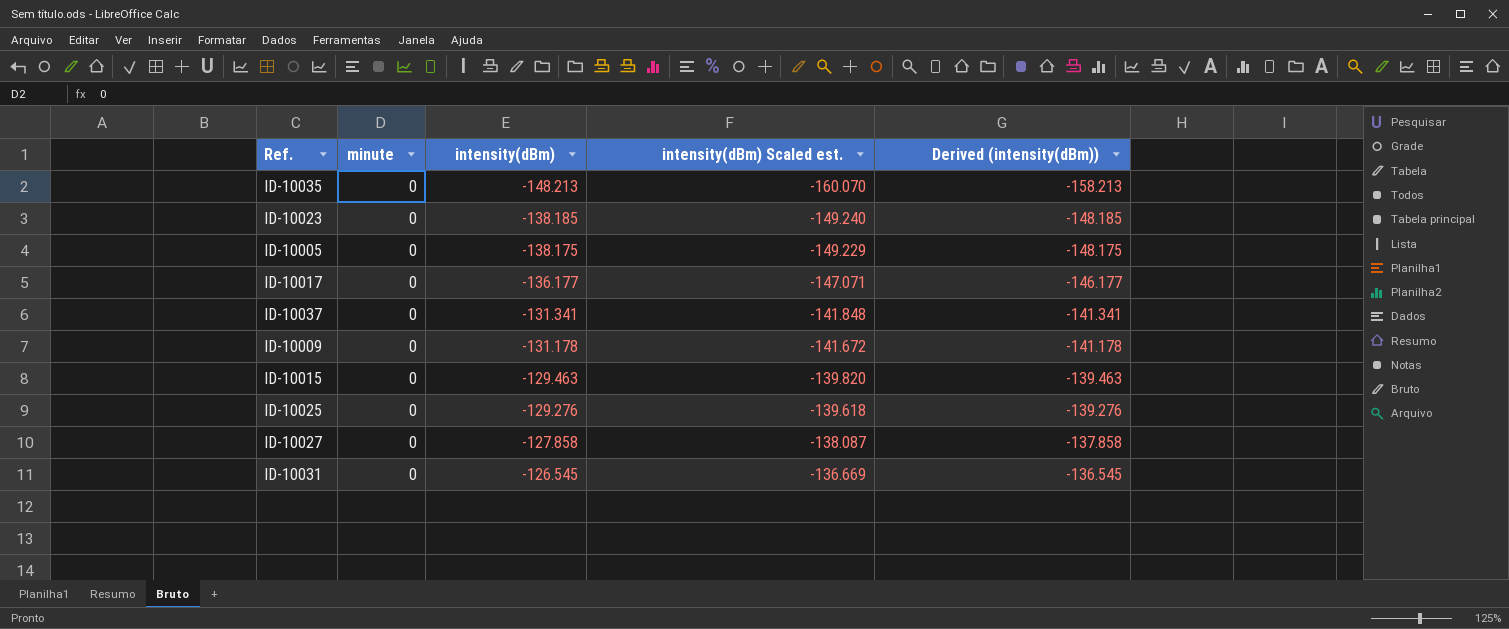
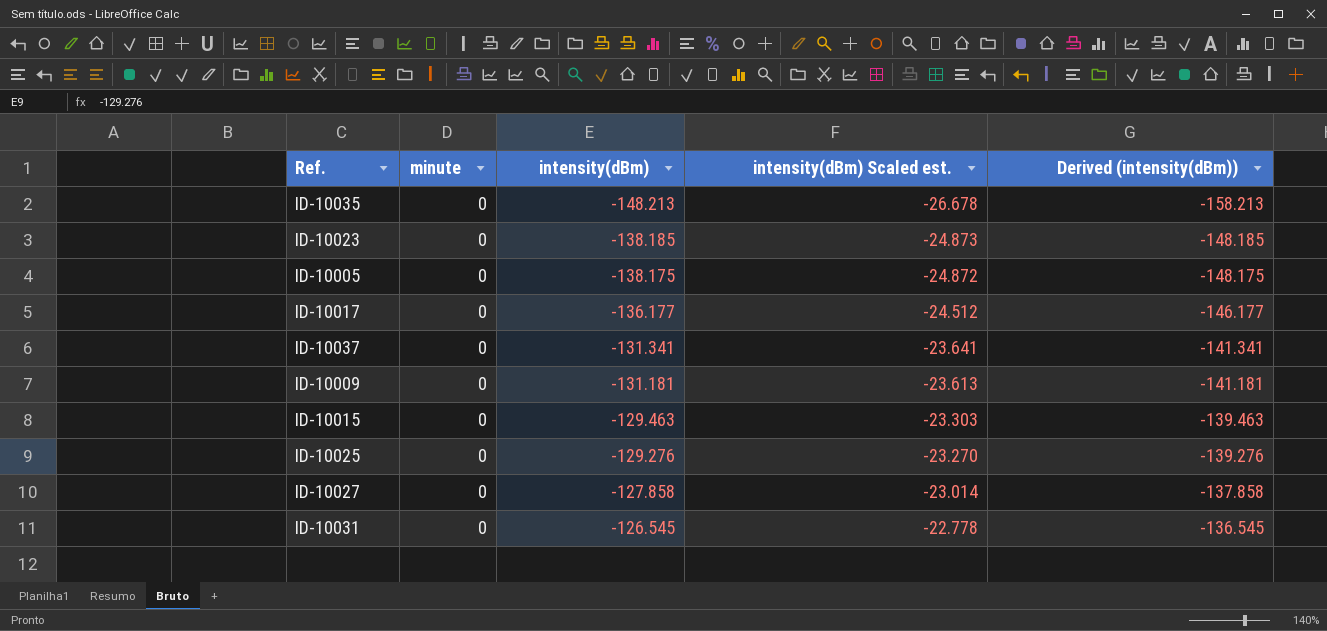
column intensity(dBm) Scaled est. | formula: [intensity(dBm)] * 1.08 -> [intensity(dBm)] * 0.18
ID-10009 | intensity(dBm): -131.178 -> -131.181
ID-10009 | Derived (intensity(dBm)): -141.178 -> -141.181

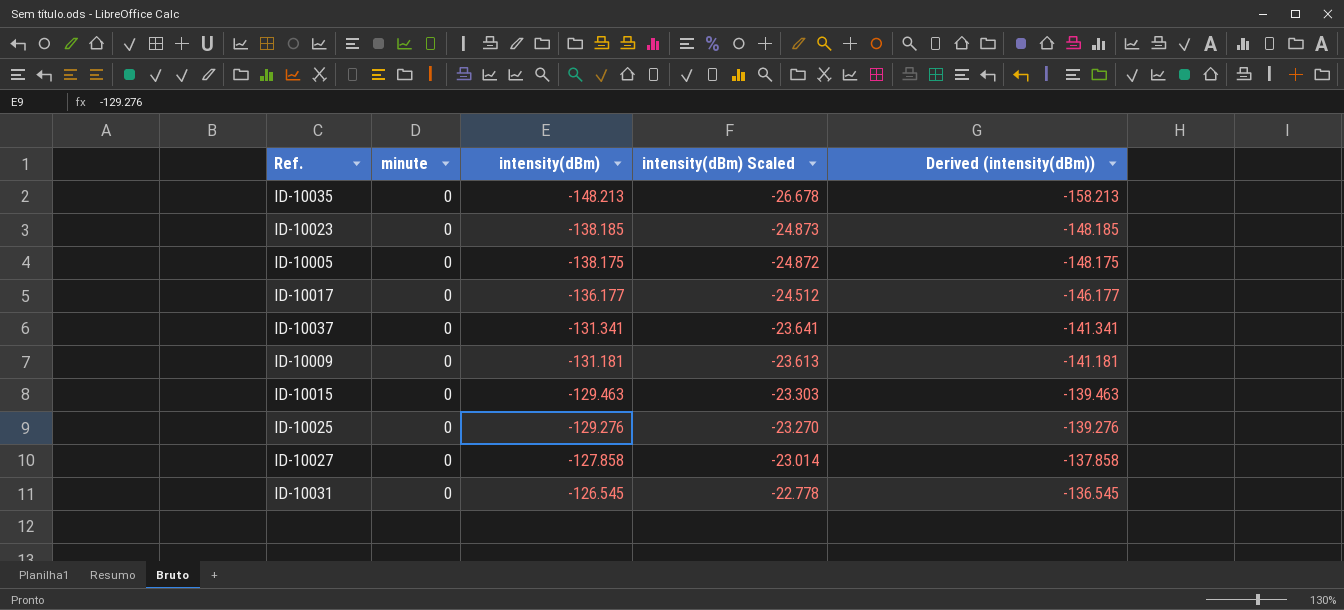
column name: intensity(dBm) Scaled est. -> intensity(dBm) Scaled

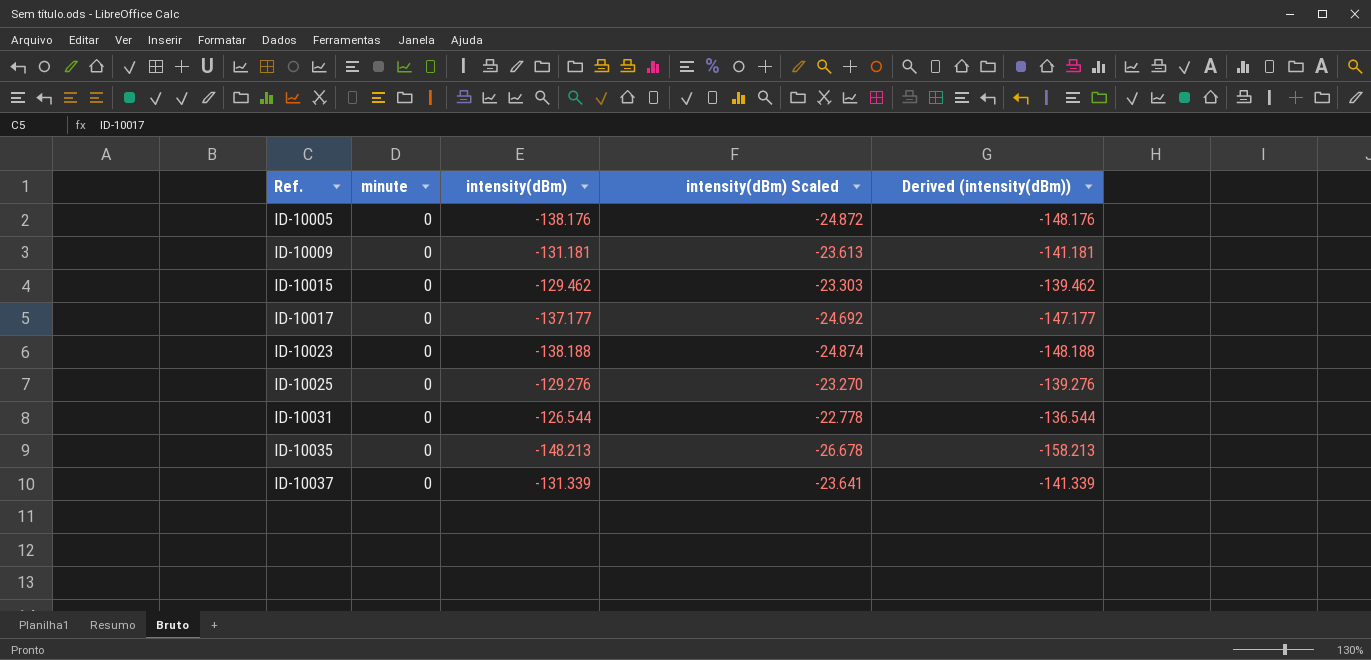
row order: intensity(dBm) ascending -> Ref. ascending
row ID-10027: 0 | -127.858 | -23.014 | -137.858 -> none
ID-10005 | intensity(dBm): -138.175 -> -138.176
ID-10005 | Derived (intensity(dBm)): -148.175 -> -148.176
ID-10015 | intensity(dBm): -129.463 -> -129.462
ID-10015 | Derived (intensity(dBm)): -139.463 -> -139.462
ID-10017 | intensity(dBm): -136.177 -> -137.177
ID-10017 | intensity(dBm) Scaled: -24.512 -> -24.692
ID-10017 | Derived (intensity(dBm)): -146.177 -> -147.177
ID-10023 | intensity(dBm): -138.185 -> -138.188
ID-10023 | intensity(dBm) Scaled: -24.873 -> -24.874
ID-10023 | Derived (intensity(dBm)): -148.185 -> -148.188
ID-10031 | intensity(dBm): -126.545 -> -126.544
ID-10031 | Derived (intensity(dBm)): -136.545 -> -136.544
ID-10037 | intensity(dBm): -131.341 -> -131.339
ID-10037 | Derived (intensity(dBm)): -141.341 -> -141.339

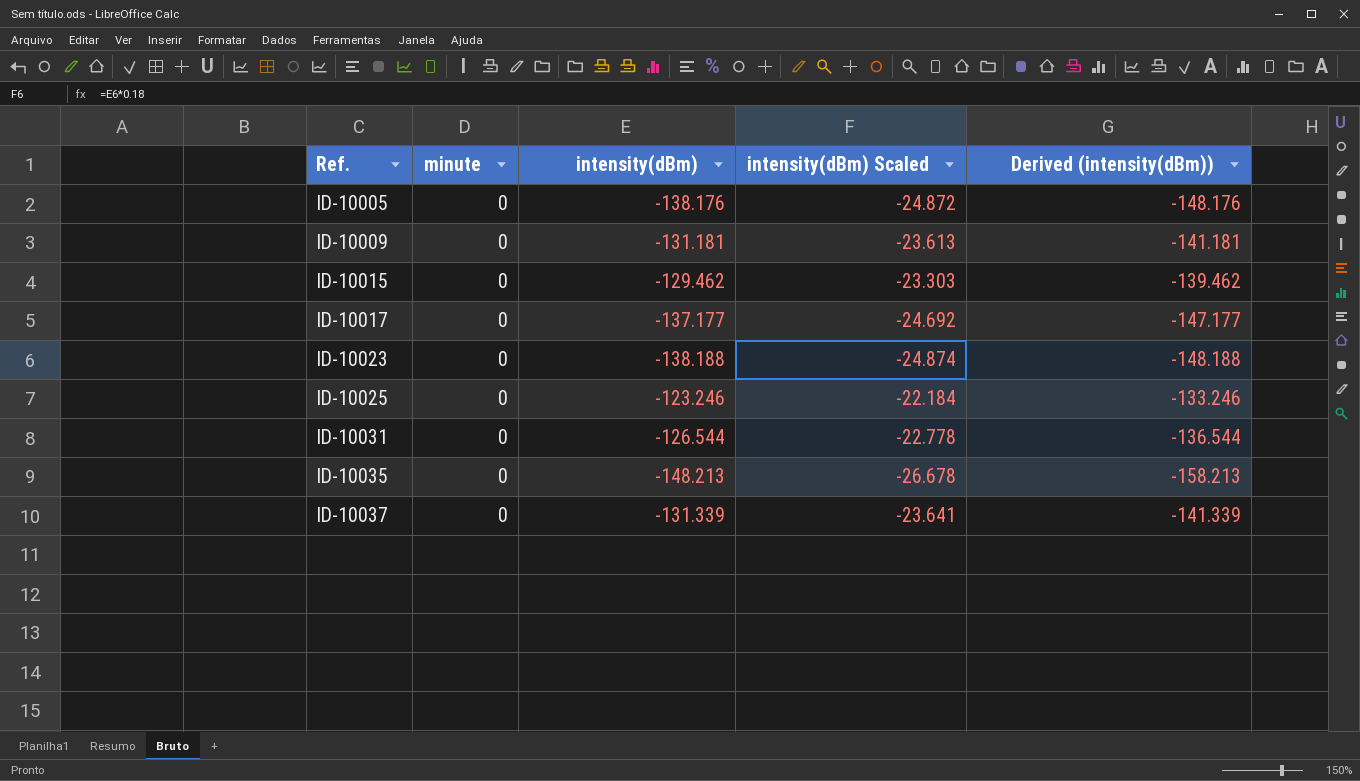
ID-10025 | intensity(dBm): -129.276 -> -123.246
ID-10025 | intensity(dBm) Scaled: -23.270 -> -22.184
ID-10025 | Derived (intensity(dBm)): -139.276 -> -133.246

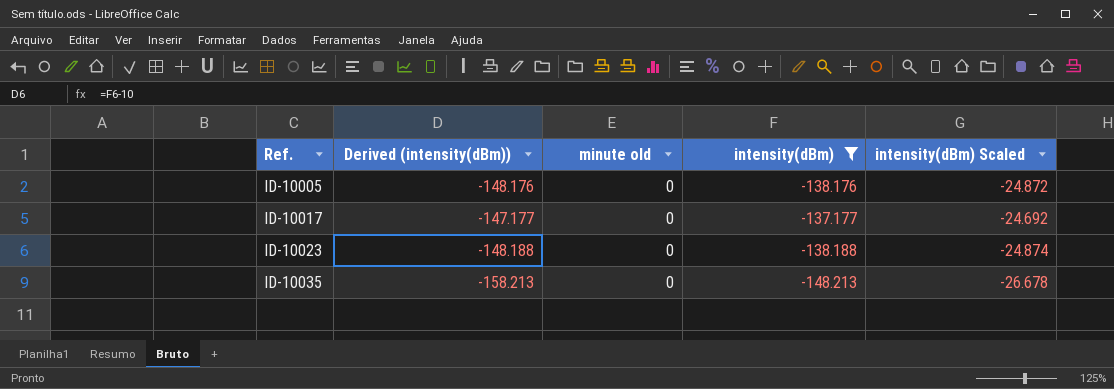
filter: none -> intensity(dBm) <= -137.177
column Derived (intensity(dBm)) | position: 5 -> 2
column name: minute -> minute old

